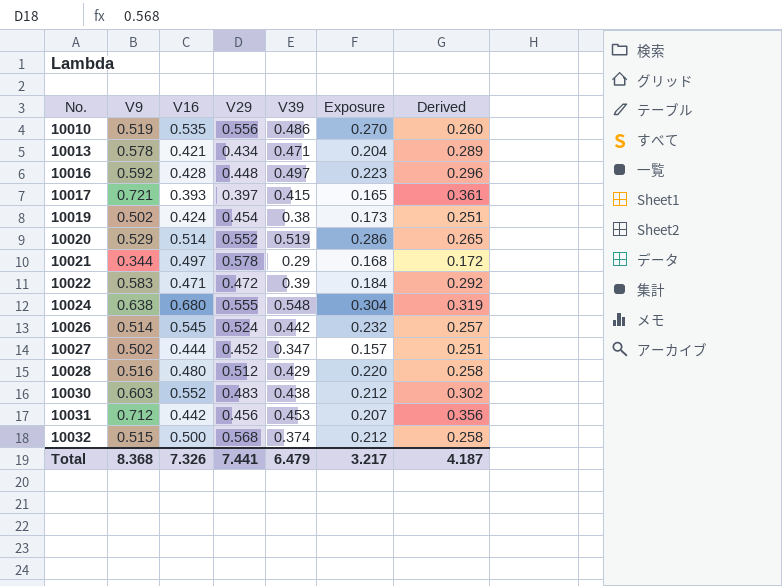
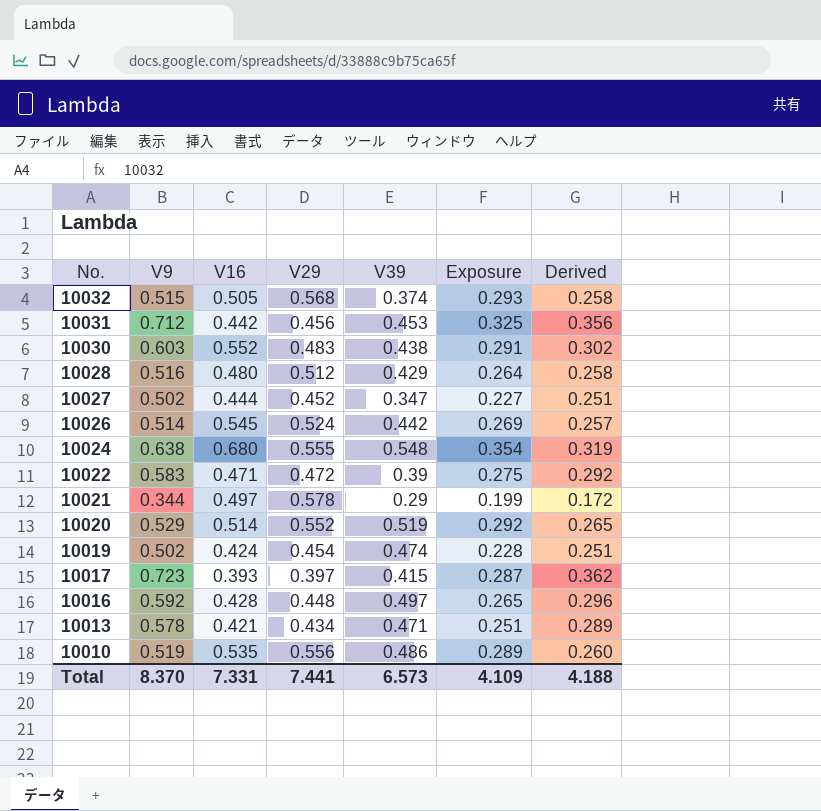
row order: No. ascending -> No. descending
column Exposure | formula: [V29] * [V39] -> [V9] * [V29]
10032 | V16: 0.500 -> 0.505
10019 | V39: 0.38 -> 0.474
10017 | V9: 0.721 -> 0.723
10017 | Derived: 0.361 -> 0.362
Total | V9: 8.368 -> 8.370
Total | V16: 7.326 -> 7.331
Total | V39: 6.479 -> 6.573
Total | Exposure: 3.217 -> 4.109
Total | Derived: 4.187 -> 4.188

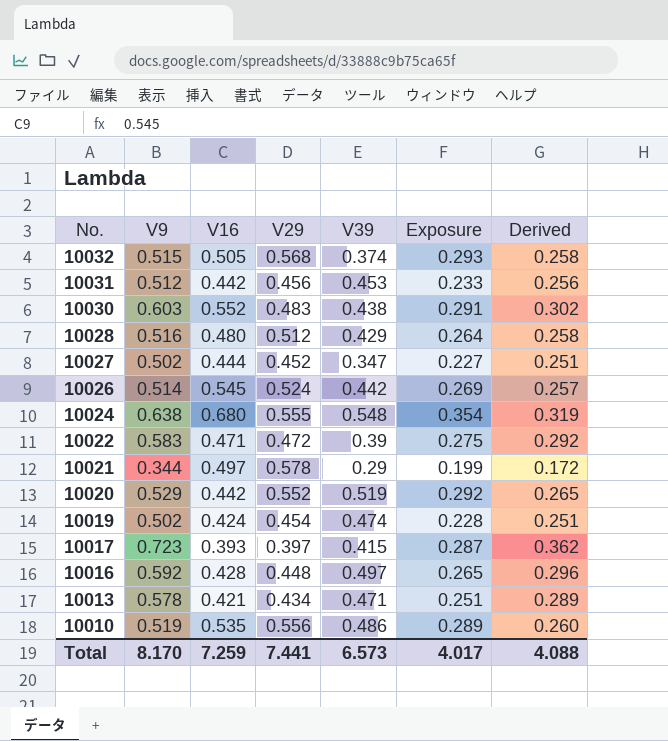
10031 | V9: 0.712 -> 0.512
10031 | Exposure: 0.325 -> 0.233
10031 | Derived: 0.356 -> 0.256
10020 | V16: 0.514 -> 0.442
Total | V9: 8.370 -> 8.170
Total | V16: 7.331 -> 7.259
Total | Exposure: 4.109 -> 4.017
Total | Derived: 4.188 -> 4.088

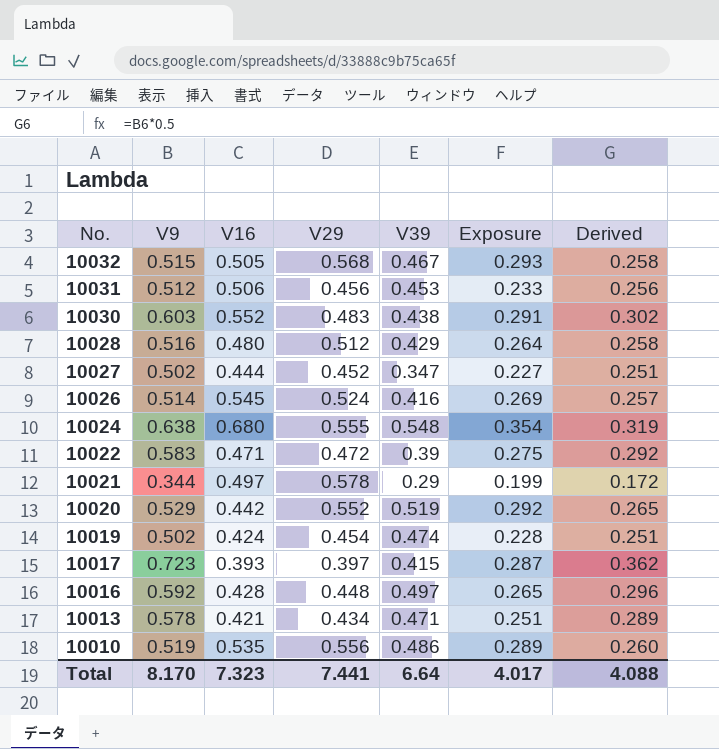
10032 | V39: 0.374 -> 0.467
10031 | V16: 0.442 -> 0.506
10026 | V39: 0.442 -> 0.416
Total | V16: 7.259 -> 7.323
Total | V39: 6.573 -> 6.64

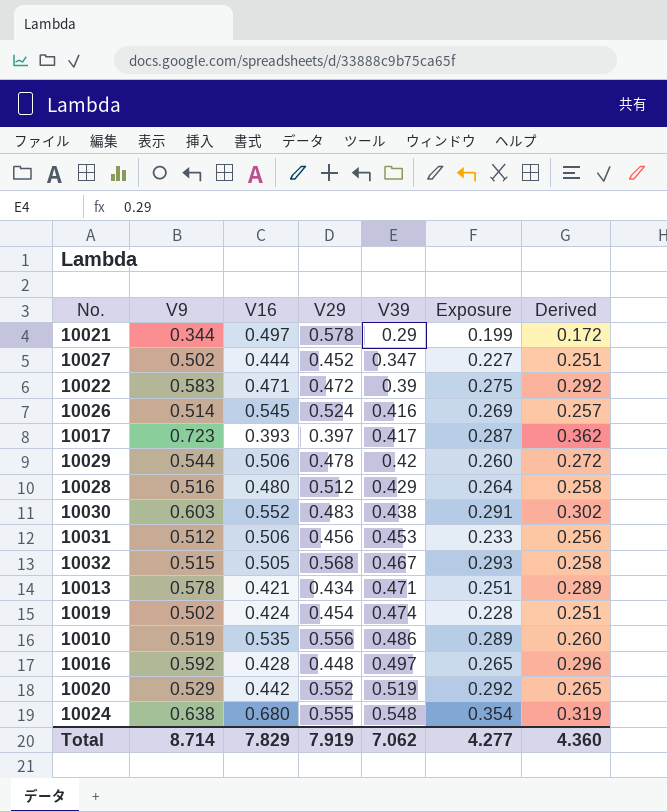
row order: No. descending -> V39 ascending
10017 | V39: 0.415 -> 0.417
row 10029: none -> 0.544 | 0.506 | 0.478 | 0.42 | 0.260 | 0.272
Total | V9: 8.170 -> 8.714
Total | V16: 7.323 -> 7.829
Total | V29: 7.441 -> 7.919
Total | V39: 6.64 -> 7.062
Total | Exposure: 4.017 -> 4.277
Total | Derived: 4.088 -> 4.360

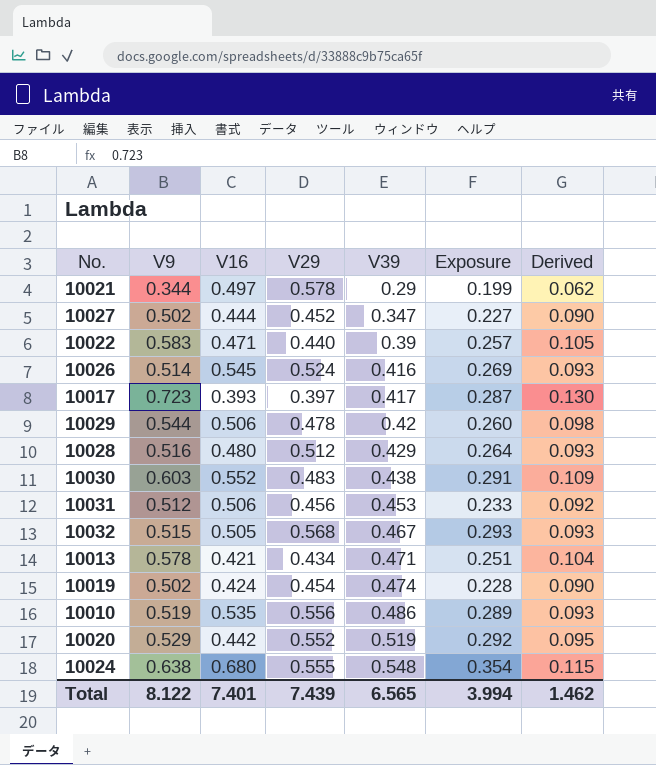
column Derived | formula: [V9] * 0.5 -> [V9] * 0.18
row 10016: 0.592 | 0.428 | 0.448 | 0.497 | 0.265 | 0.296 -> none
10022 | V29: 0.472 -> 0.440
10022 | Exposure: 0.275 -> 0.257
Total | V9: 8.714 -> 8.122
Total | V16: 7.829 -> 7.401
Total | V29: 7.919 -> 7.439
Total | V39: 7.062 -> 6.565
Total | Exposure: 4.277 -> 3.994
Total | Derived: 4.360 -> 1.462

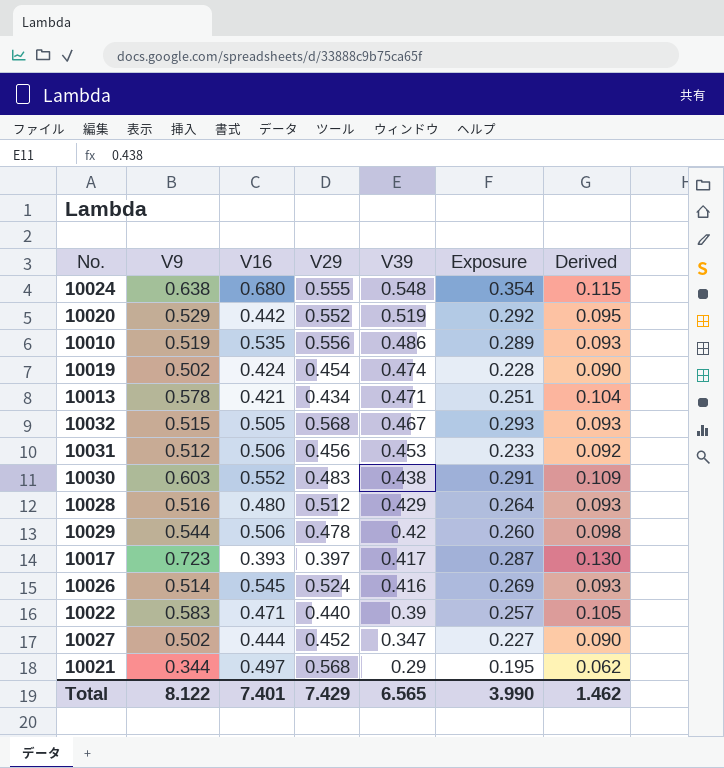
row order: V39 ascending -> V39 descending
10021 | V29: 0.578 -> 0.568
10021 | Exposure: 0.199 -> 0.195
Total | V29: 7.439 -> 7.429
Total | Exposure: 3.994 -> 3.990

